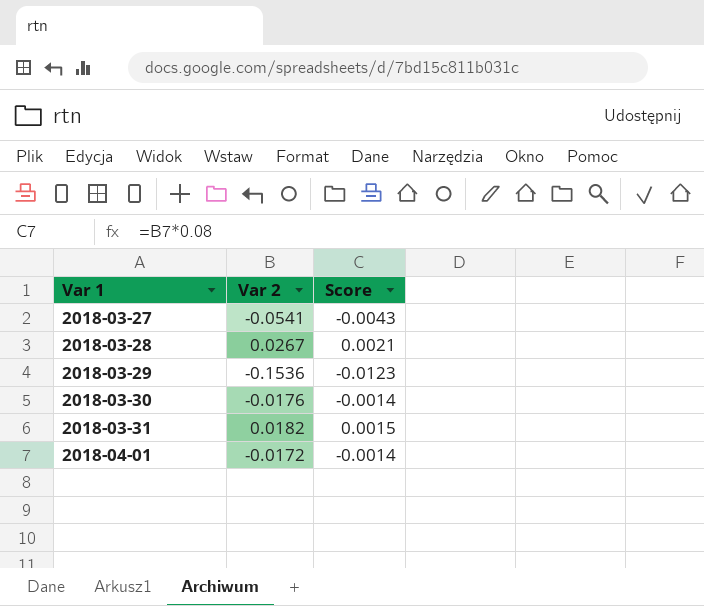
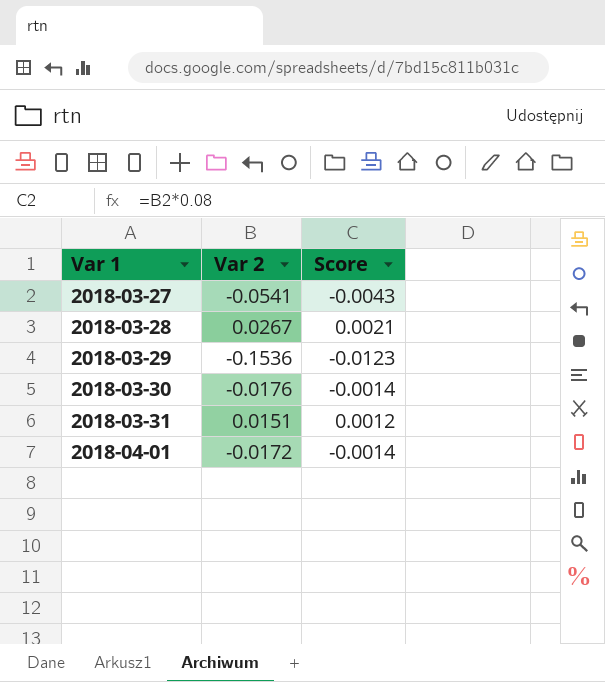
2018-03-31 | Var 2: 0.0182 -> 0.0151
2018-03-31 | Score: 0.0015 -> 0.0012

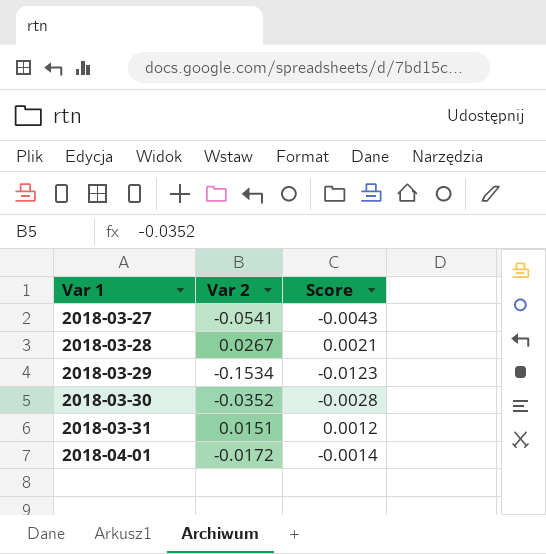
2018-03-29 | Var 2: -0.1536 -> -0.1534
2018-03-30 | Var 2: -0.0176 -> -0.0352
2018-03-30 | Score: -0.0014 -> -0.0028

